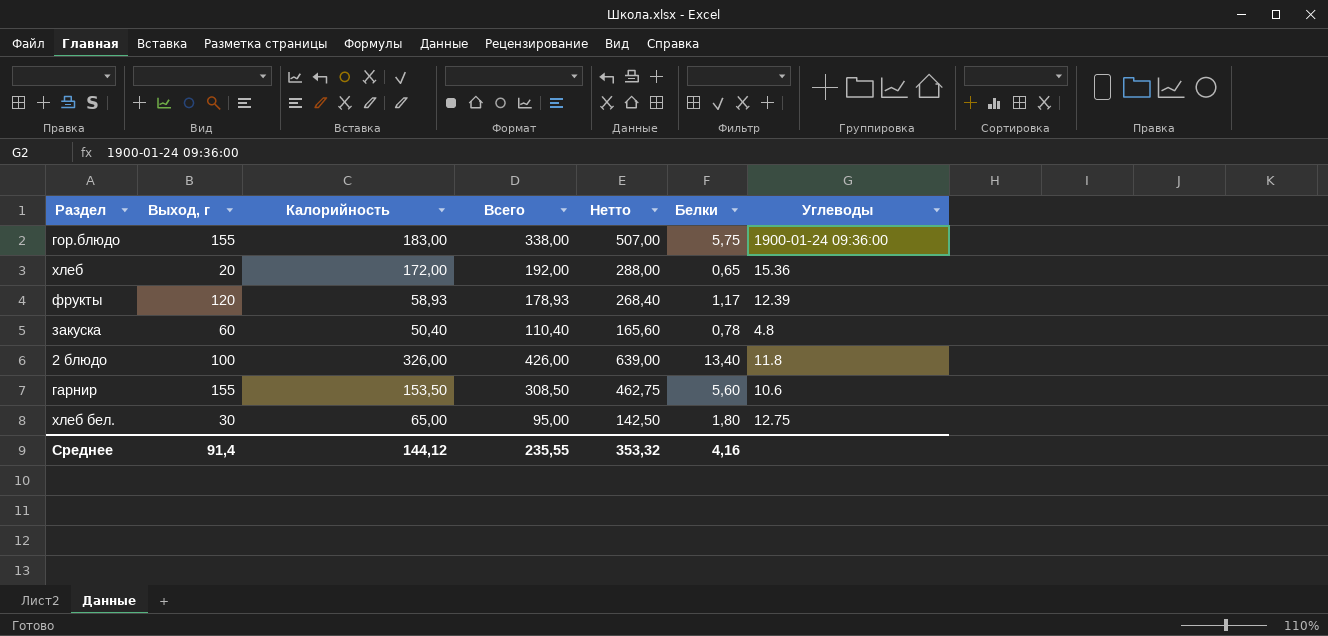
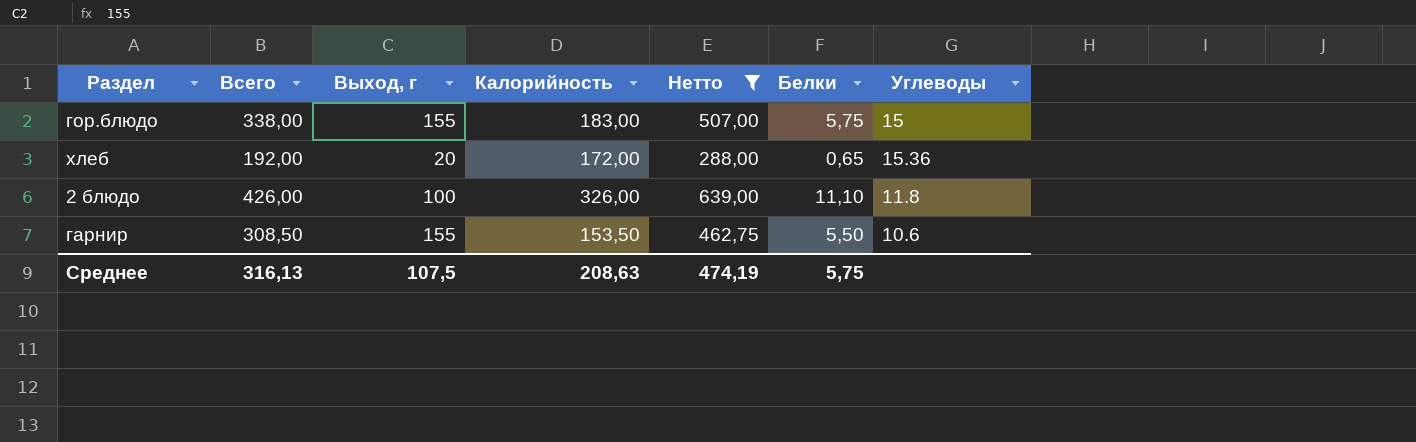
filter: none -> Нетто >= 288,00
column Всего | position: 4 -> 2
гор.блюдо | Углеводы: 1900-01-24 09:36:00 -> 15
2 блюдо | Белки: 13,40 -> 11,10
гарнир | Белки: 5,60 -> 5,50
Среднее | Всего: 235,55 -> 316,13
Среднее | Выход, г: 91,4 -> 107,5
Среднее | Калорийность: 144,12 -> 208,63
Среднее | Нетто: 353,32 -> 474,19
Среднее | Белки: 4,16 -> 5,75

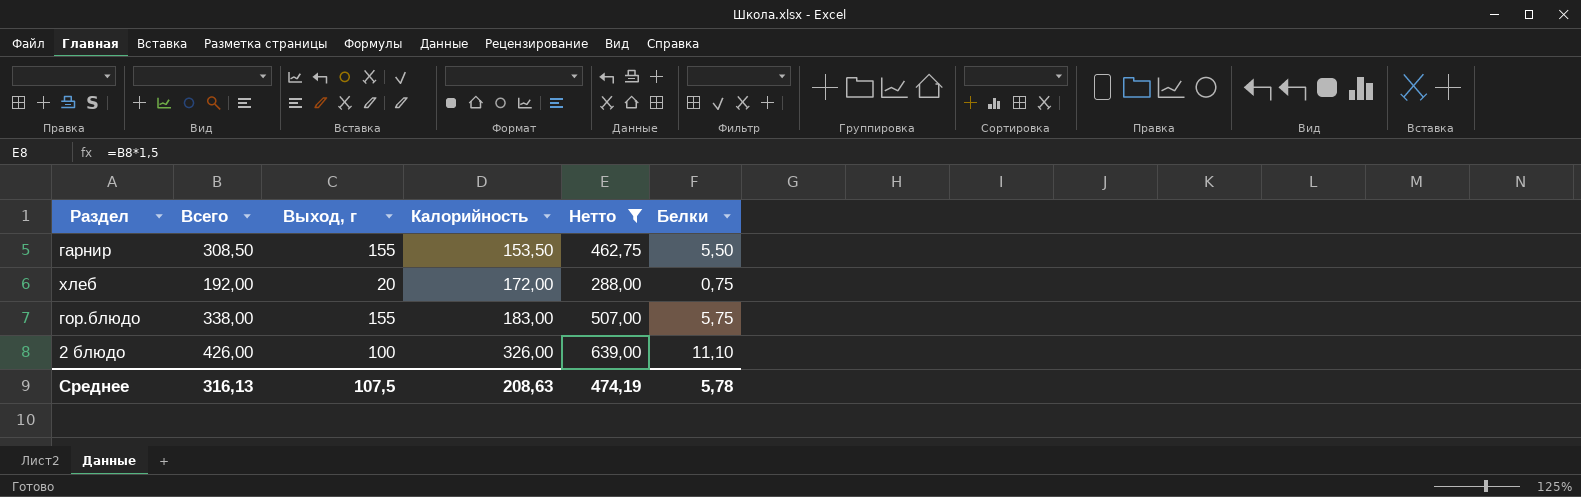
row order: none -> Калорийность ascending
column Углеводы | position: 7 -> none
хлеб | Белки: 0,65 -> 0,75
Среднее | Белки: 5,75 -> 5,78

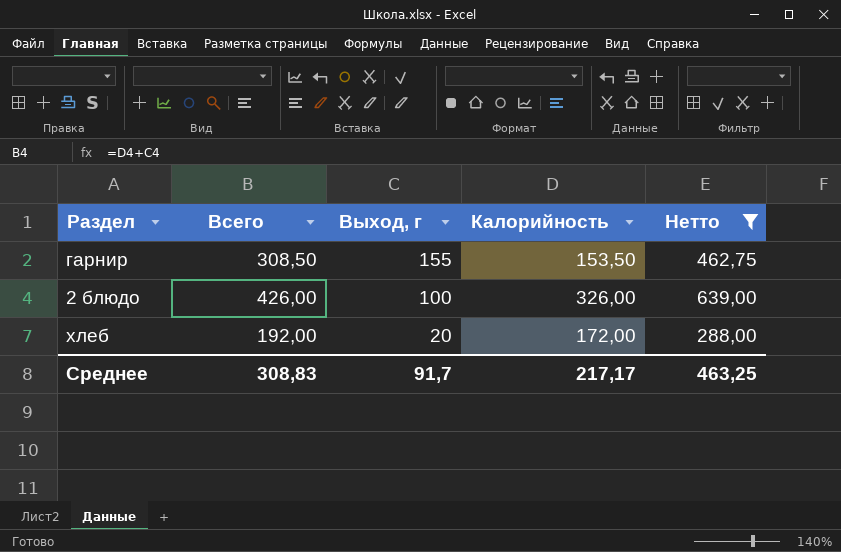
row order: Калорийность ascending -> Выход, г descending
column Белки | position: 6 -> none
row гор.блюдо: 338,00 | 155 | 183,00 | 507,00 | 5,75 -> none
Среднее | Всего: 316,13 -> 308,83
Среднее | Выход, г: 107,5 -> 91,7
Среднее | Калорийность: 208,63 -> 217,17
Среднее | Нетто: 474,19 -> 463,25

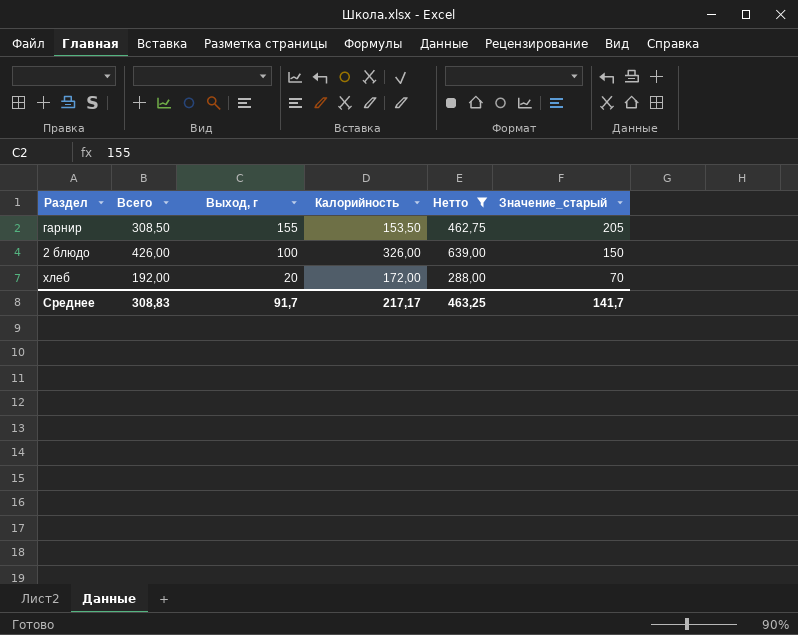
column Значение_старый | formula: none -> [Выход, г] + 50

